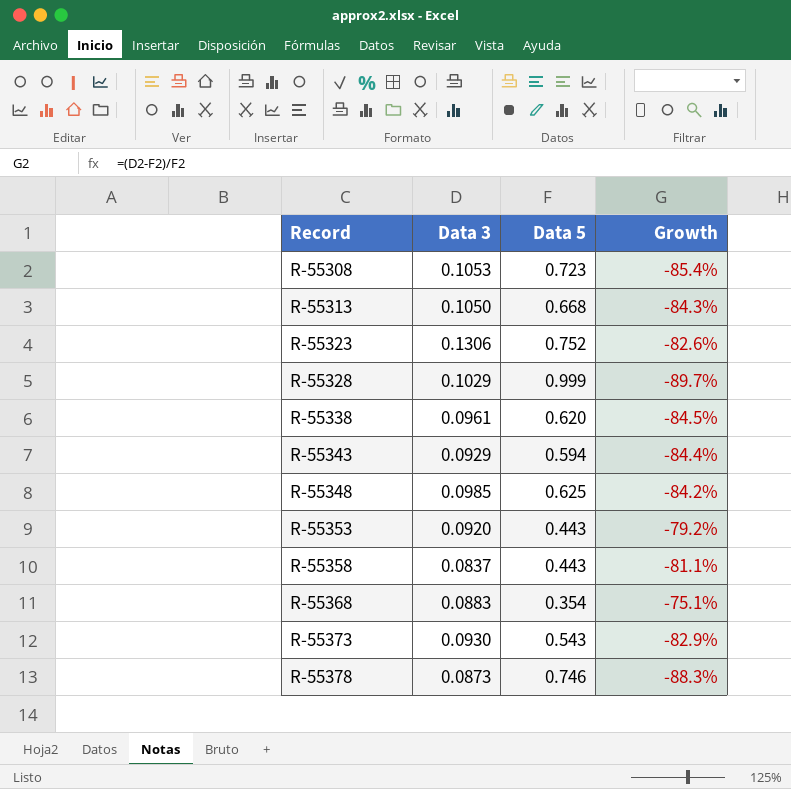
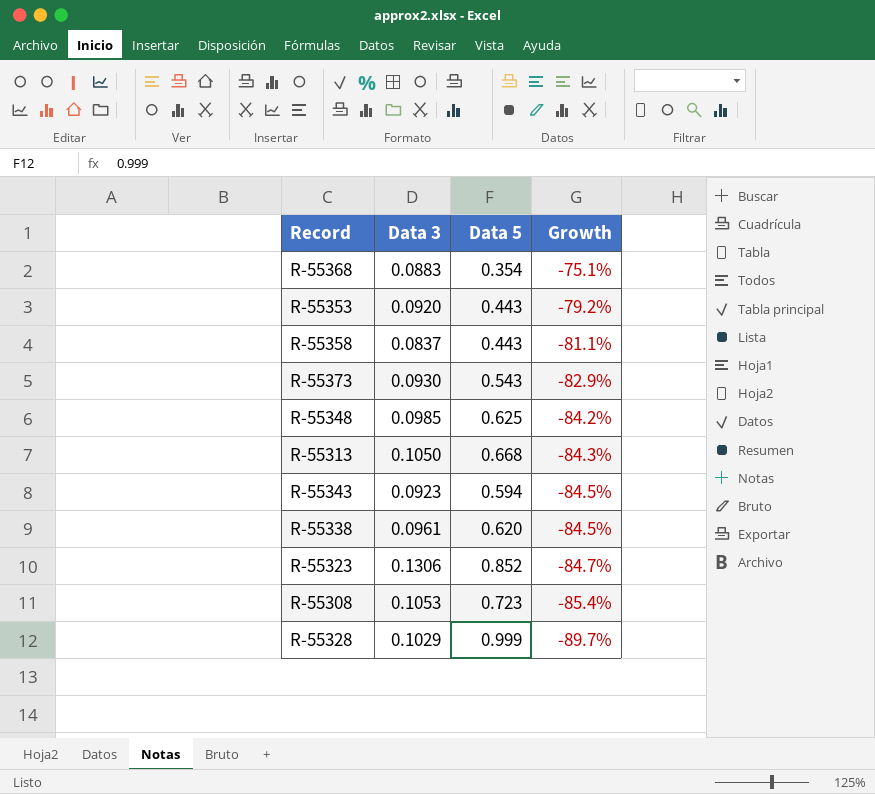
row order: Record ascending -> Growth descending
row R-55378: 0.0873 | 0.746 | -88.3% -> none
R-55343 | Data 3: 0.0929 -> 0.0923
R-55343 | Growth: -84.4% -> -84.5%
R-55323 | Data 5: 0.752 -> 0.852
R-55323 | Growth: -82.6% -> -84.7%

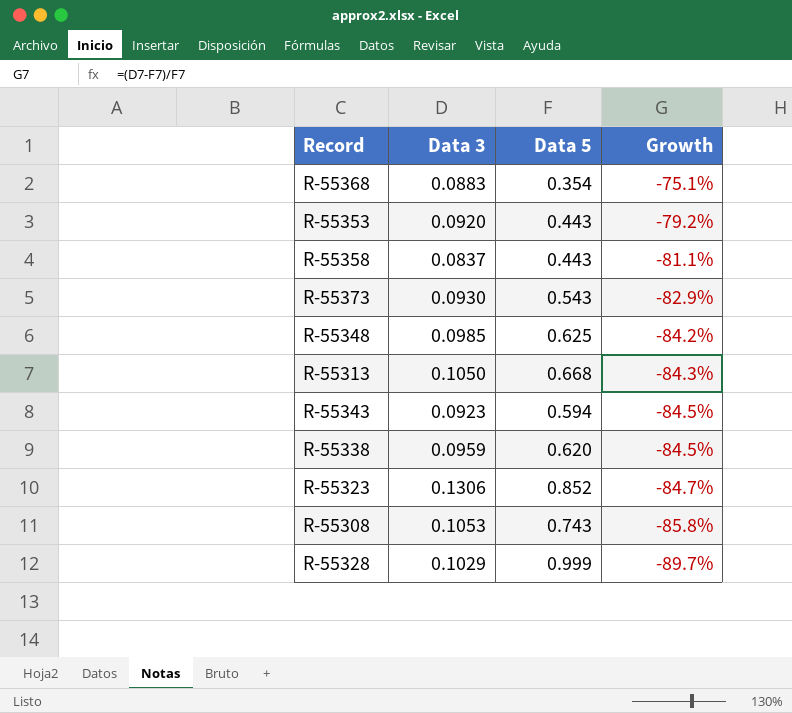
R-55338 | Data 3: 0.0961 -> 0.0959
R-55308 | Data 5: 0.723 -> 0.743
R-55308 | Growth: -85.4% -> -85.8%

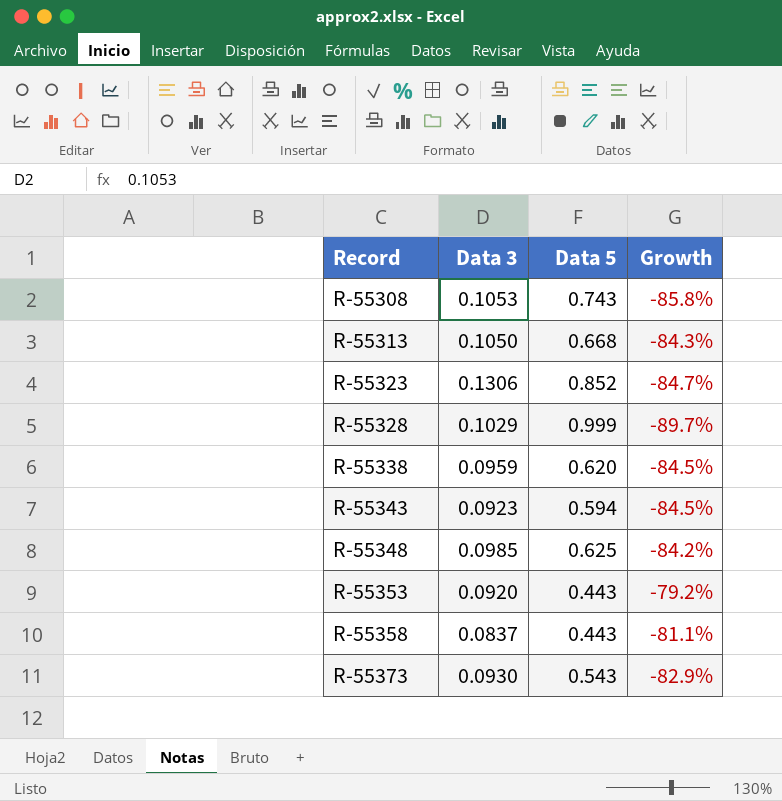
row order: Growth descending -> Record ascending
row R-55368: 0.0883 | 0.354 | -75.1% -> none

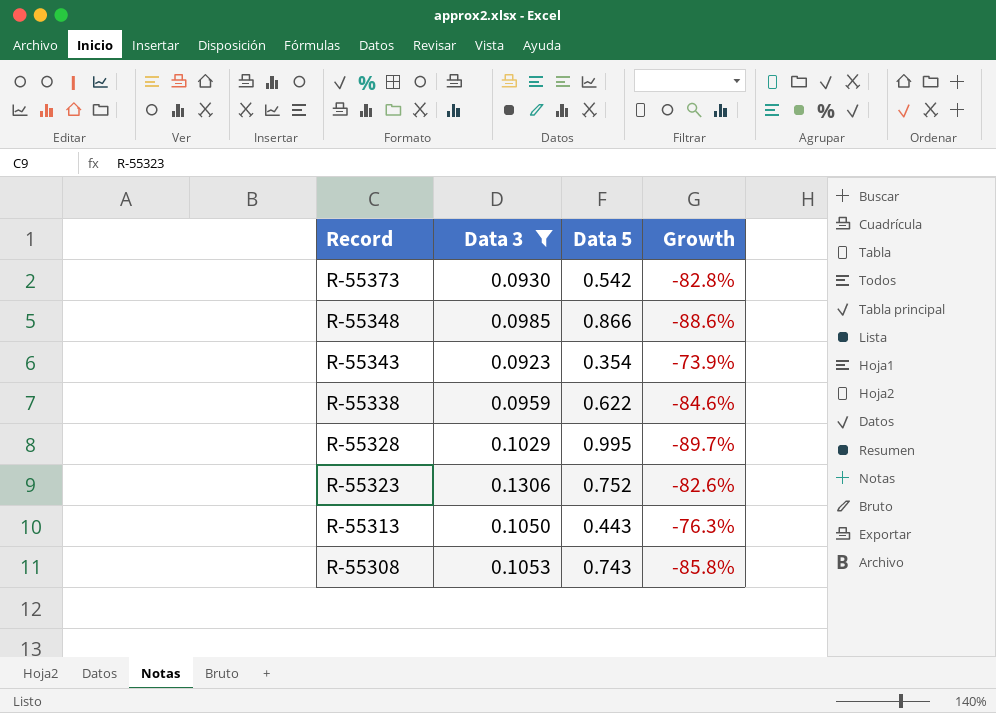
filter: none -> Data 3 >= 0.0923
row order: Record ascending -> Record descending
R-55373 | Data 5: 0.543 -> 0.542
R-55373 | Growth: -82.9% -> -82.8%
R-55348 | Data 5: 0.625 -> 0.866
R-55348 | Growth: -84.2% -> -88.6%
R-55343 | Data 5: 0.594 -> 0.354
R-55343 | Growth: -84.5% -> -73.9%
R-55338 | Data 5: 0.620 -> 0.622
R-55338 | Growth: -84.5% -> -84.6%
R-55328 | Data 5: 0.999 -> 0.995
R-55323 | Data 5: 0.852 -> 0.752
R-55323 | Growth: -84.7% -> -82.6%
R-55313 | Data 5: 0.668 -> 0.443
R-55313 | Growth: -84.3% -> -76.3%

